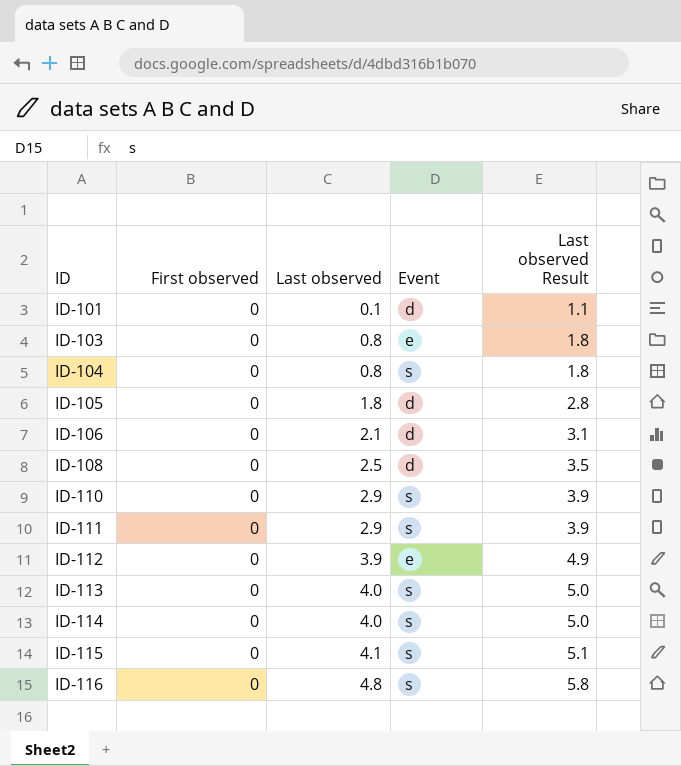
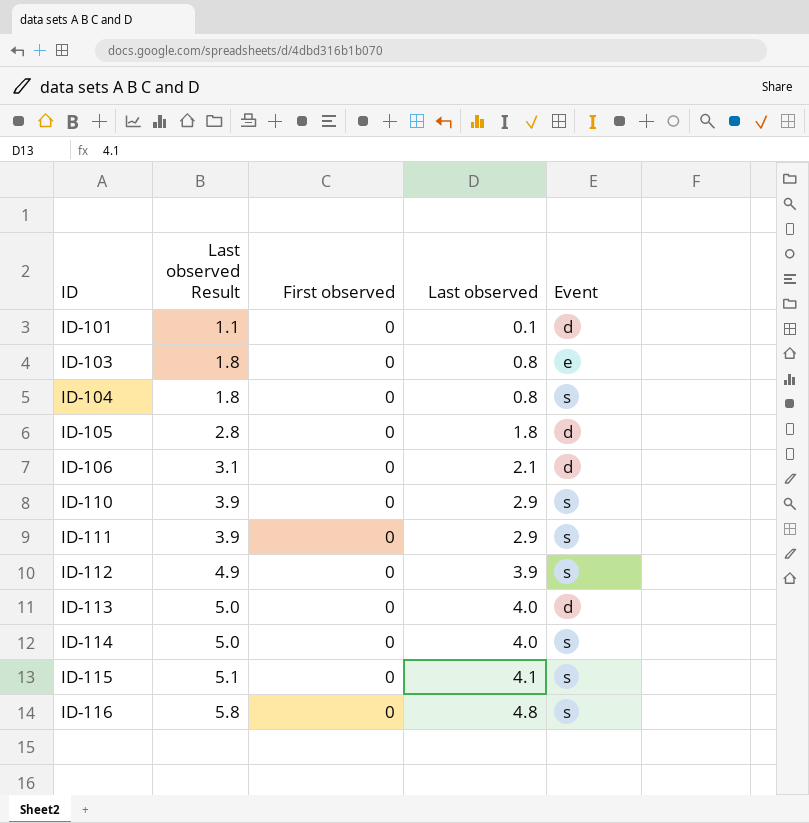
column Last observed Result | position: 5 -> 2
row ID-108: 0 | 2.5 | d | 3.5 -> none
ID-112 | Event: e -> s
ID-113 | Event: s -> d

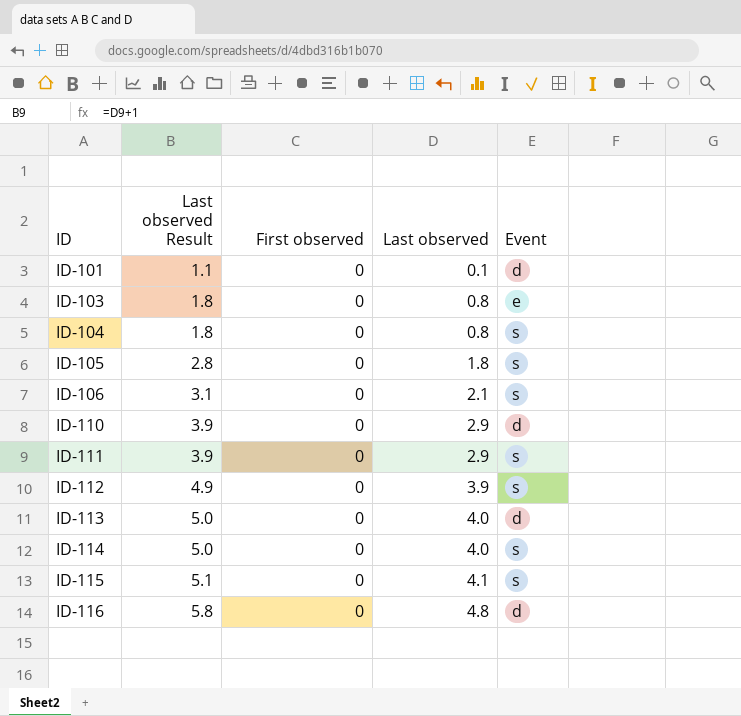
ID-105 | Event: d -> s
ID-106 | Event: d -> s
ID-110 | Event: s -> d
ID-116 | Event: s -> d

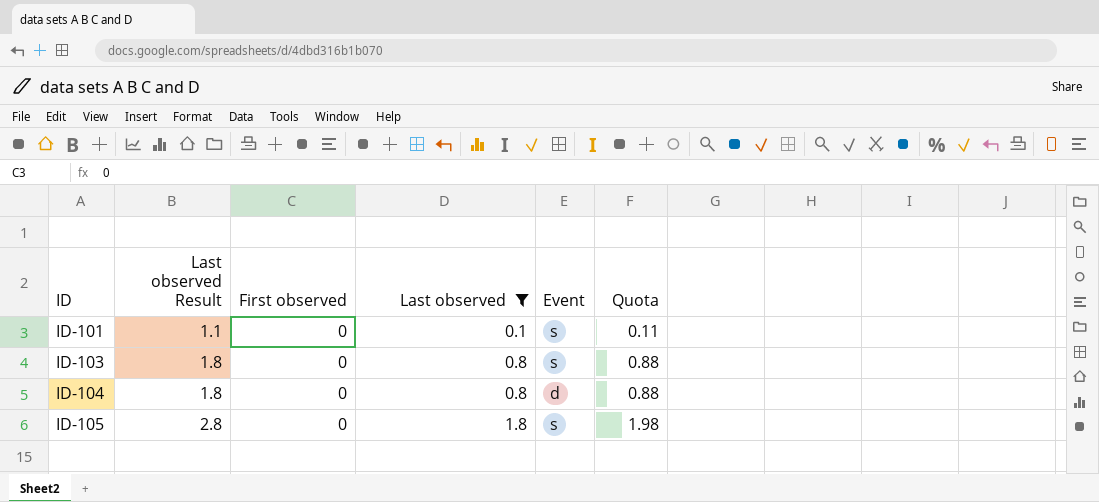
filter: none -> Last observed <= 1.8
column Quota | formula: none -> [Last observed] * 1.1
ID-101 | Event: d -> s
ID-103 | Event: e -> s
ID-104 | Event: s -> d

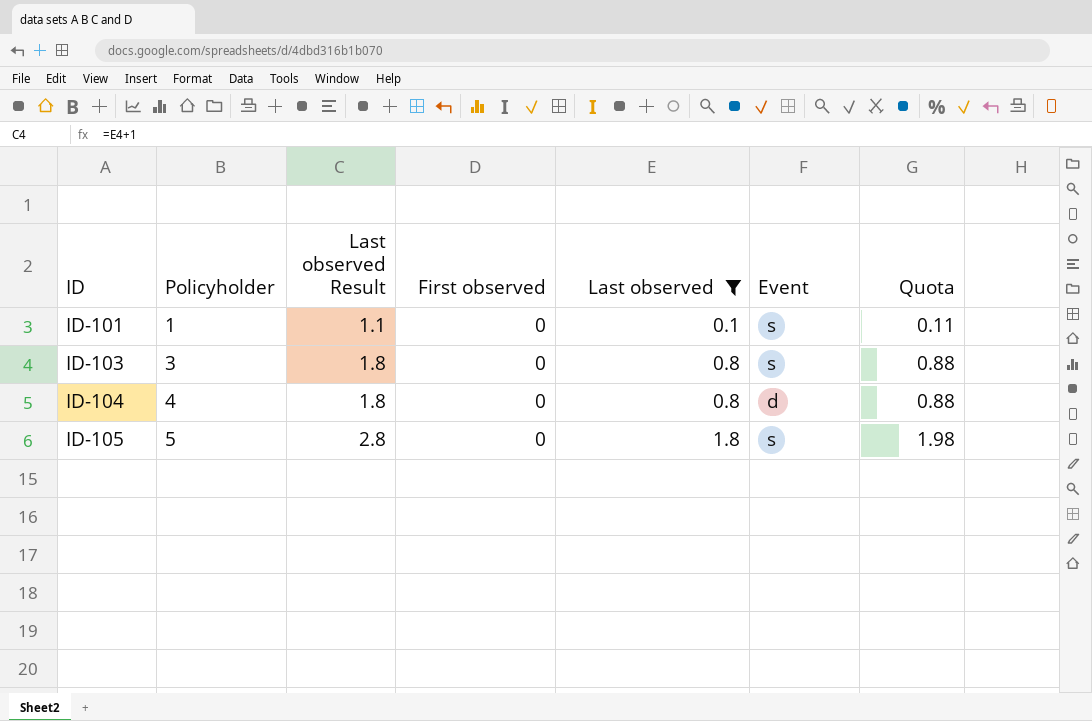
column Policyholder | position: none -> 2

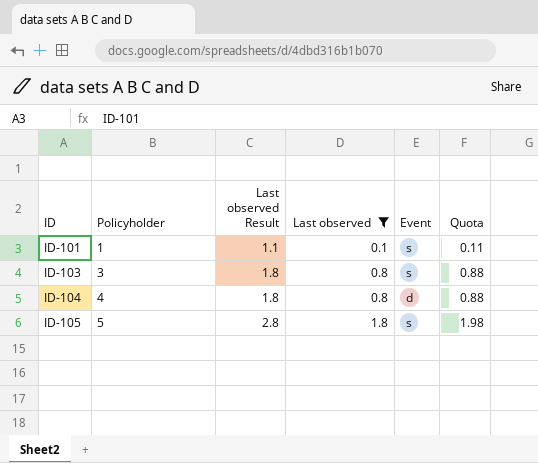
column First observed | position: 4 -> none

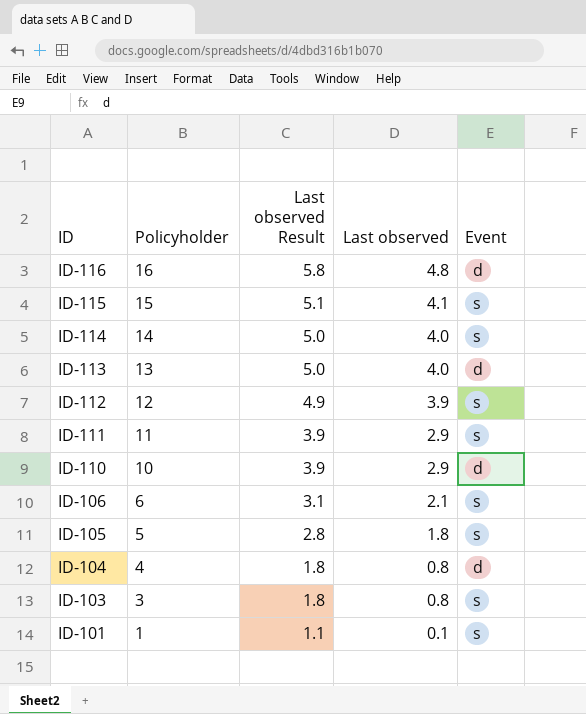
filter: Last observed <= 1.8 -> none
row order: ID ascending -> ID descending
column Quota | formula: [Last observed] * 1.1 -> none

